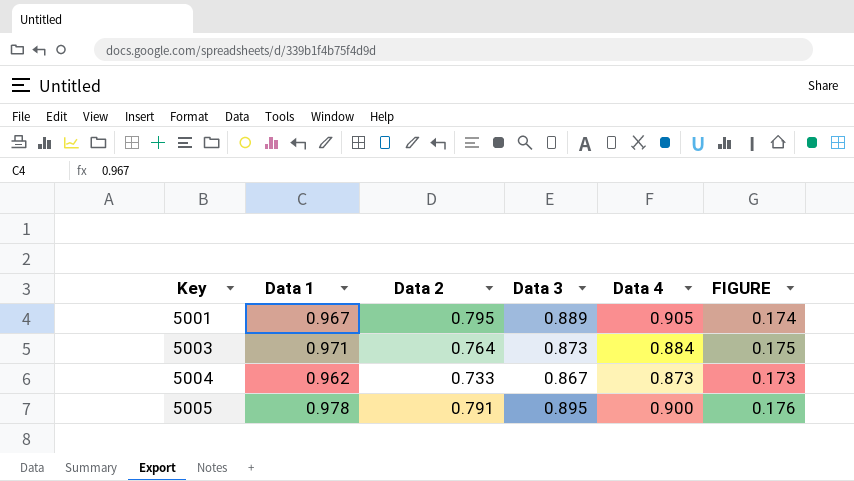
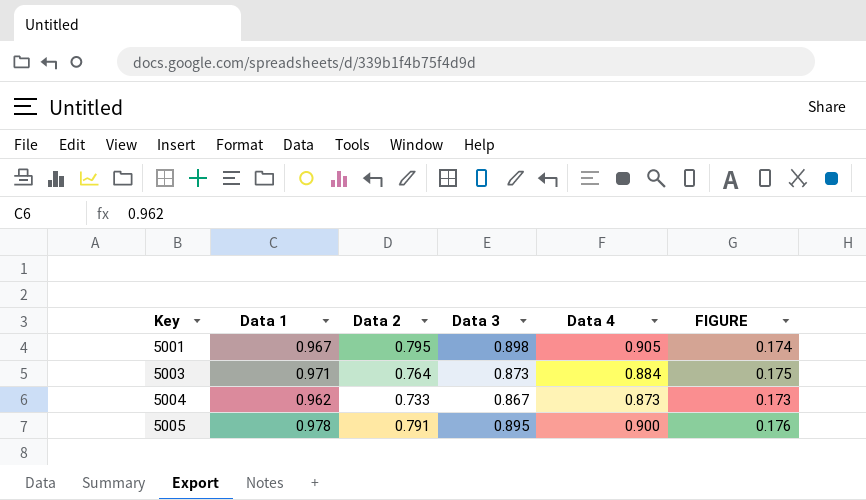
5001 | Data 3: 0.889 -> 0.898

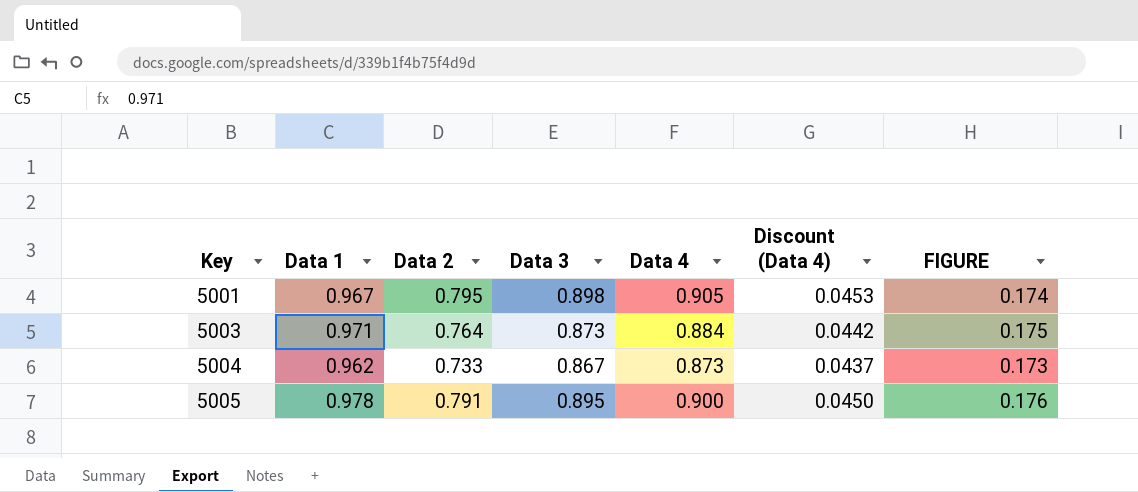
column Discount (Data 4) | formula: none -> [Data 4] * 0.05

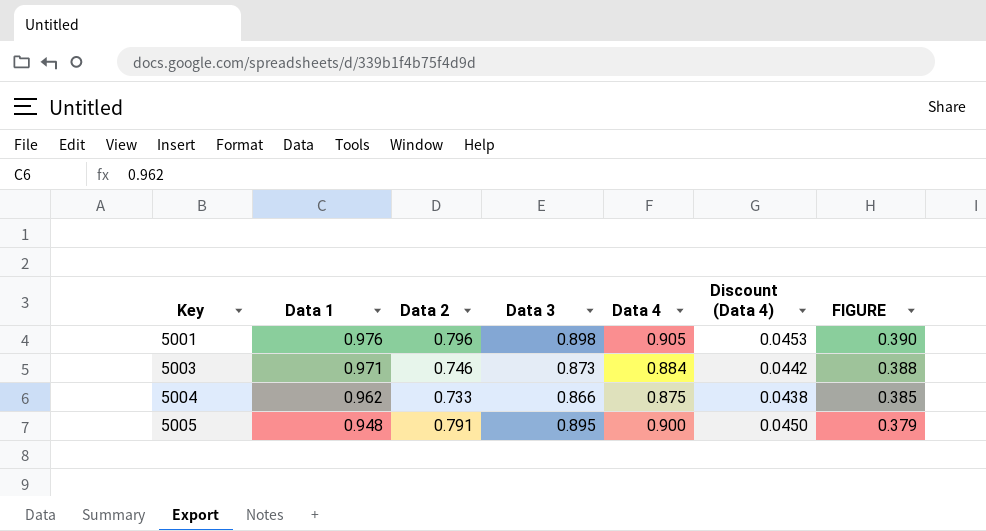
column FIGURE | formula: [Data 1] * 0.18 -> [Data 1] * 0.4
5001 | Data 1: 0.967 -> 0.976
5001 | Data 2: 0.795 -> 0.796
5003 | Data 2: 0.764 -> 0.746
5004 | Data 3: 0.867 -> 0.866
5004 | Data 4: 0.873 -> 0.875
5004 | Discount (Data 4): 0.0437 -> 0.0438
5005 | Data 1: 0.978 -> 0.948

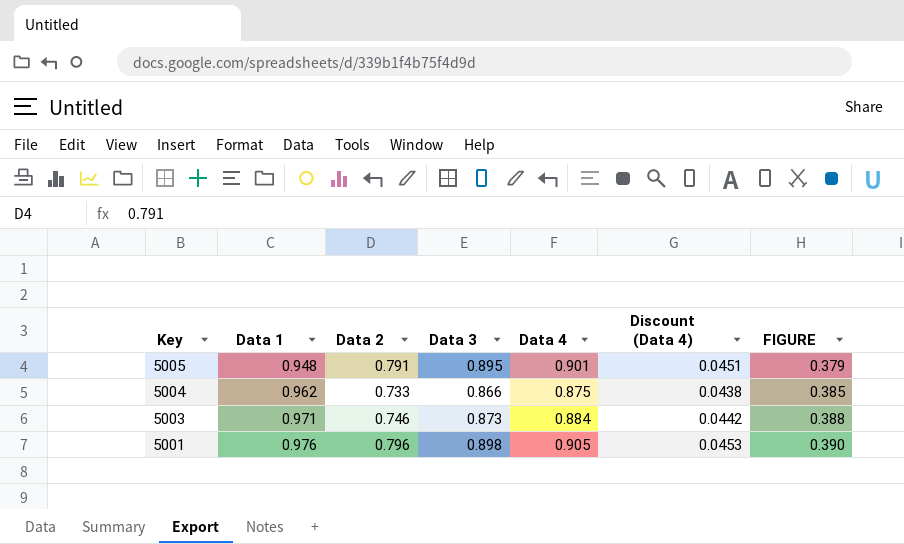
row order: Key ascending -> Key descending
5005 | Data 4: 0.900 -> 0.901
5005 | Discount (Data 4): 0.0450 -> 0.0451

